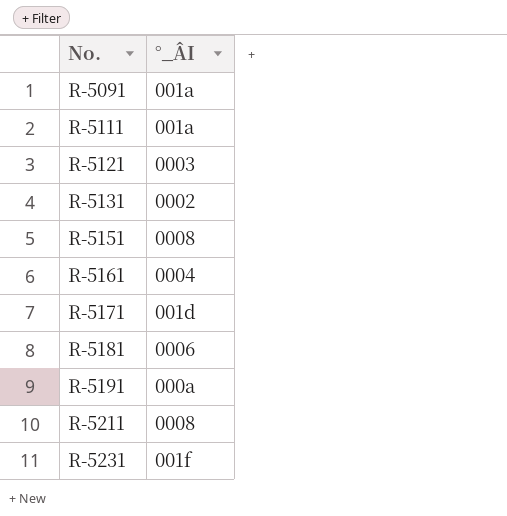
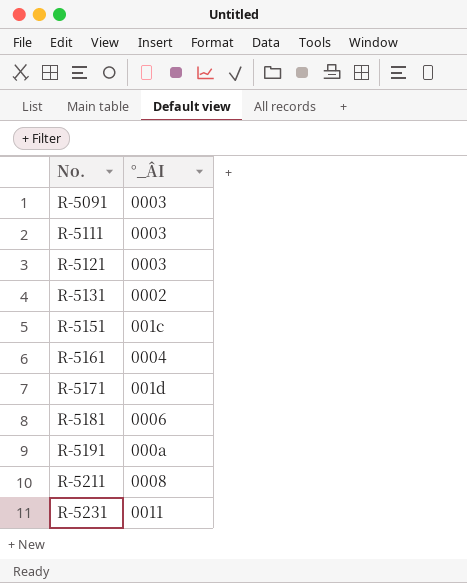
R-5091 | °_ÂI: 001a -> 0003
R-5111 | °_ÂI: 001a -> 0003
R-5151 | °_ÂI: 0008 -> 001c
R-5231 | °_ÂI: 001f -> 0011

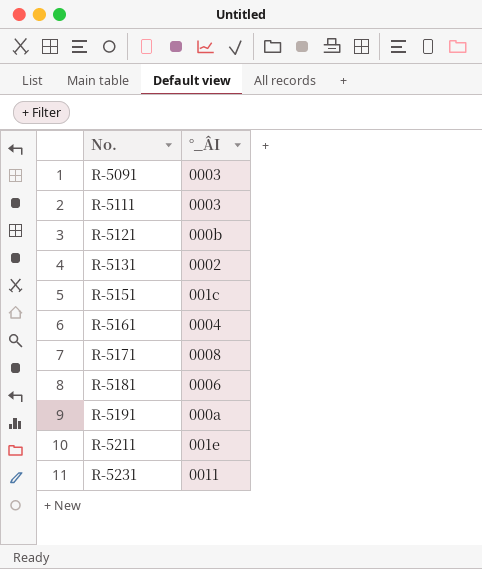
R-5121 | °_ÂI: 0003 -> 000b
R-5171 | °_ÂI: 001d -> 0008
R-5211 | °_ÂI: 0008 -> 001e

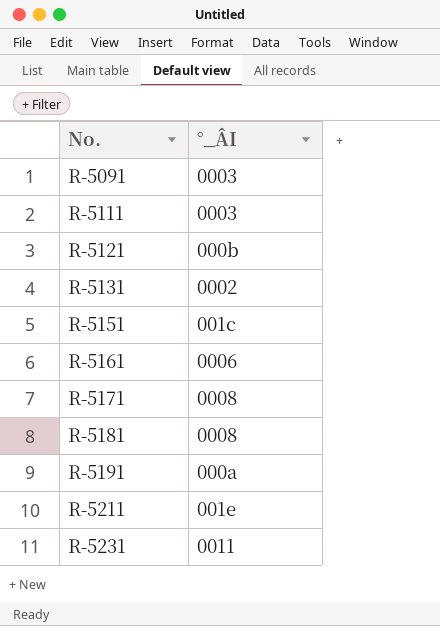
R-5161 | °_ÂI: 0004 -> 0006
R-5181 | °_ÂI: 0006 -> 0008

